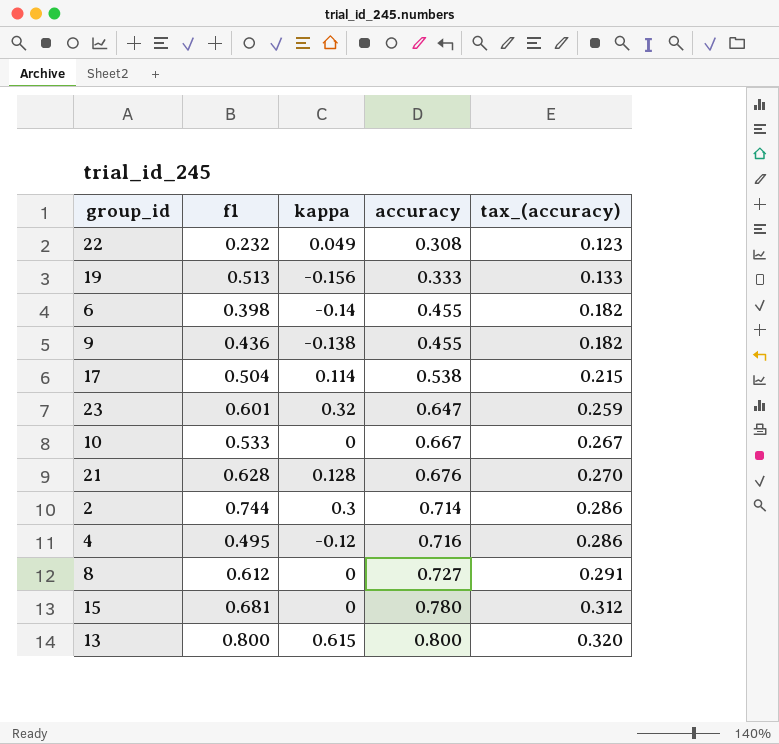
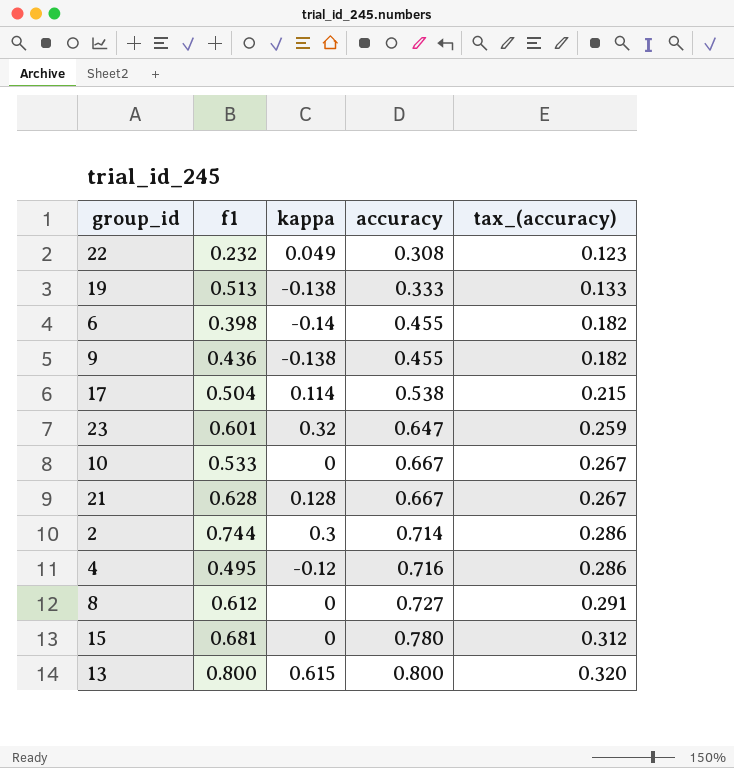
19 | kappa: -0.156 -> -0.138
21 | accuracy: 0.676 -> 0.667
21 | tax_(accuracy): 0.270 -> 0.267

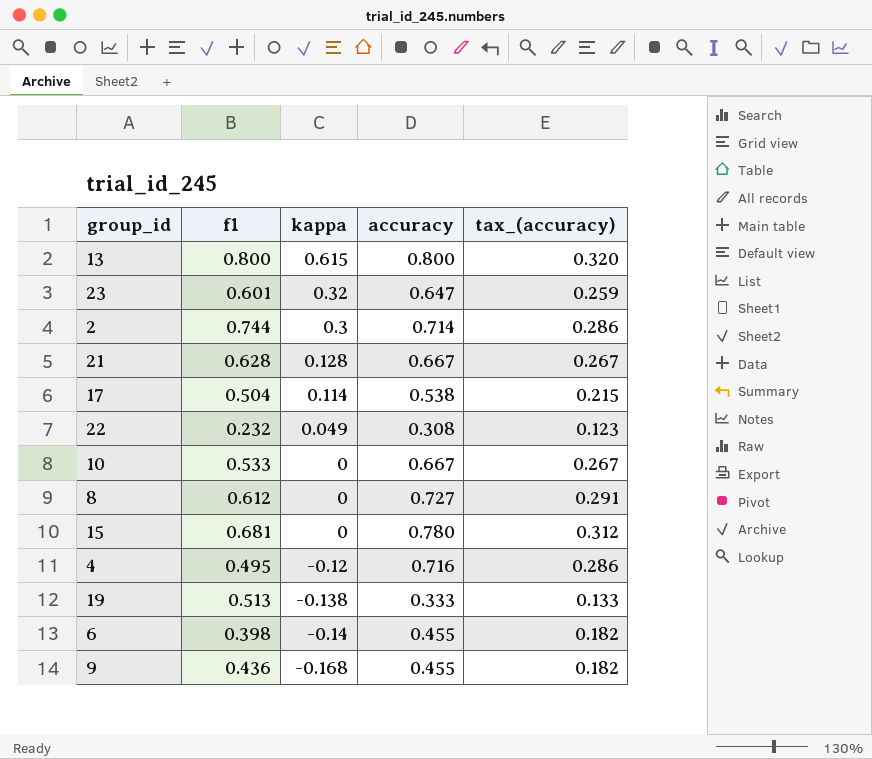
row order: accuracy ascending -> kappa descending
9 | kappa: -0.138 -> -0.168

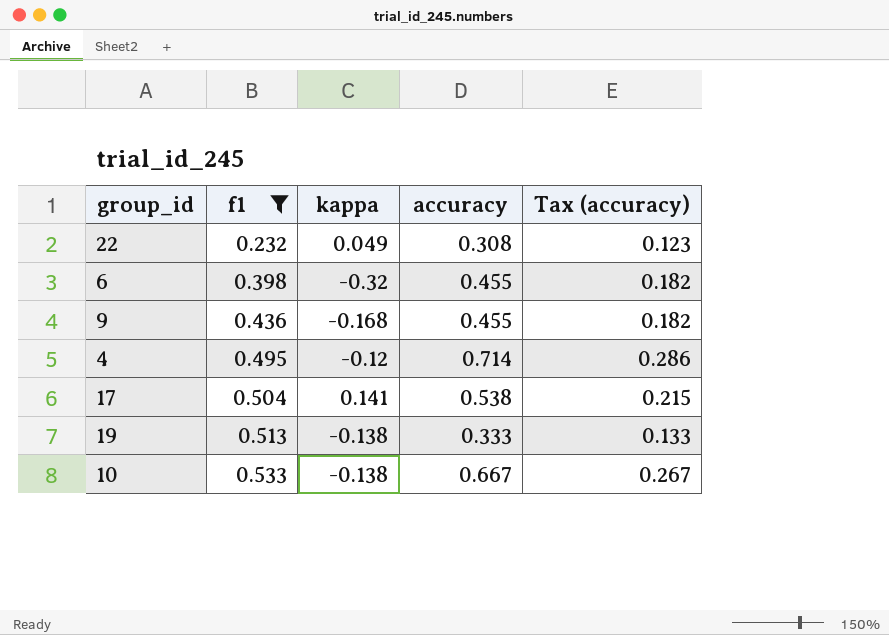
filter: none -> f1 <= 0.533
row order: kappa descending -> f1 ascending
column name: tax_(accuracy) -> Tax (accuracy)
6 | kappa: -0.14 -> -0.32
4 | accuracy: 0.716 -> 0.714
17 | kappa: 0.114 -> 0.141
10 | kappa: 0 -> -0.138

